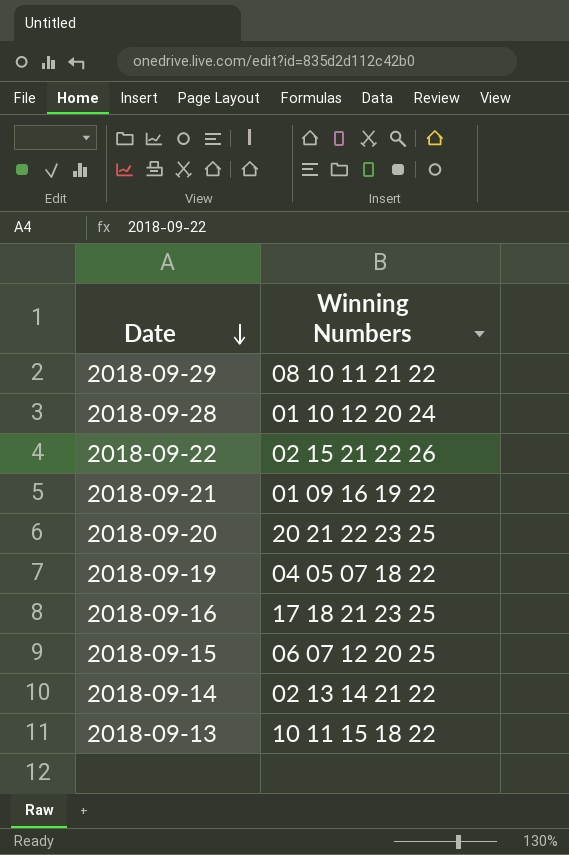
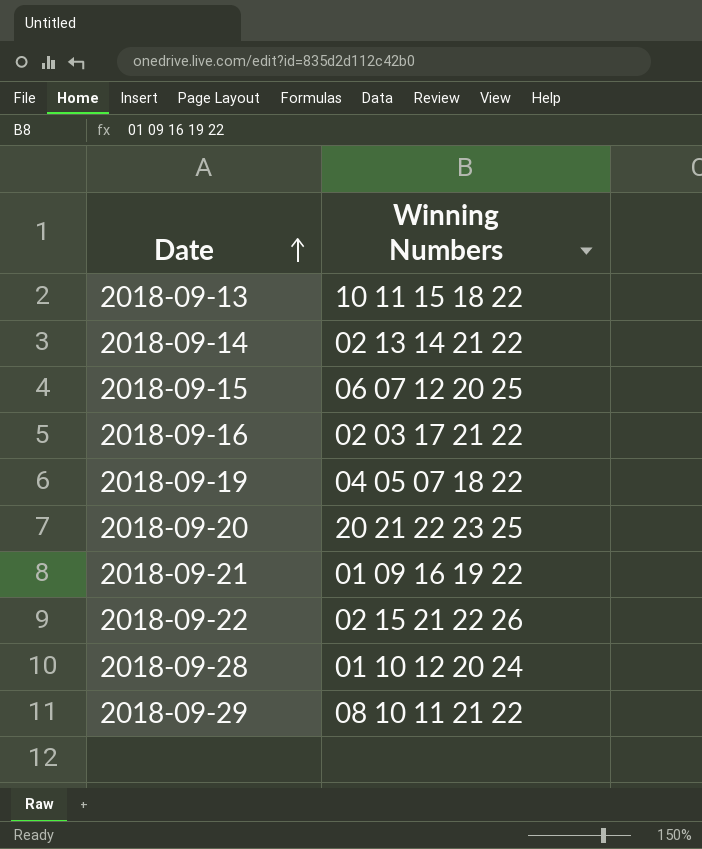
row order: Date descending -> Date ascending
2018-09-16 | Winning Numbers: 17 18 21 23 25 -> 02 03 17 21 22

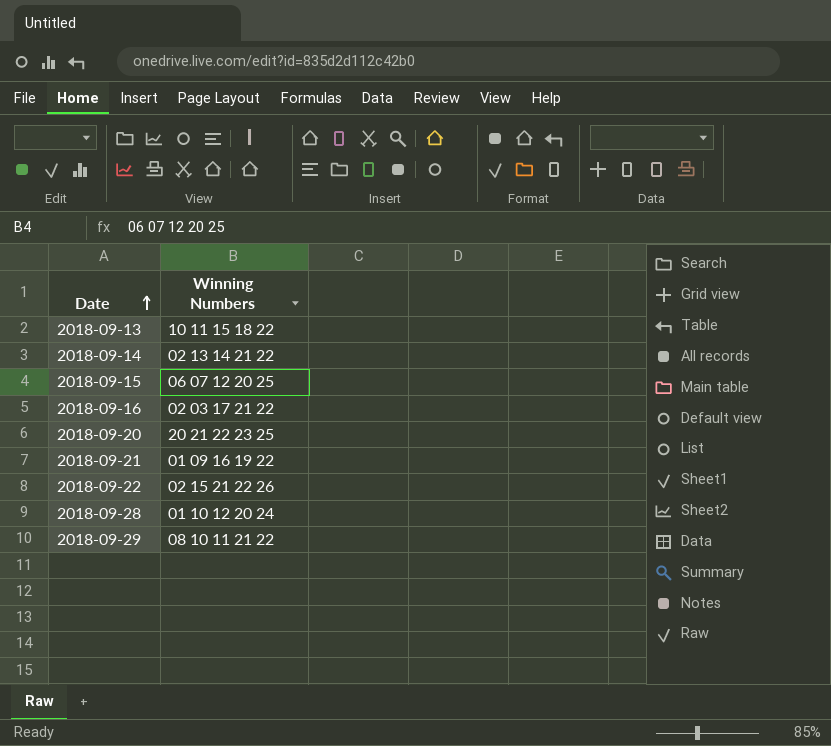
row 2018-09-19: 04 05 07 18 22 -> none

